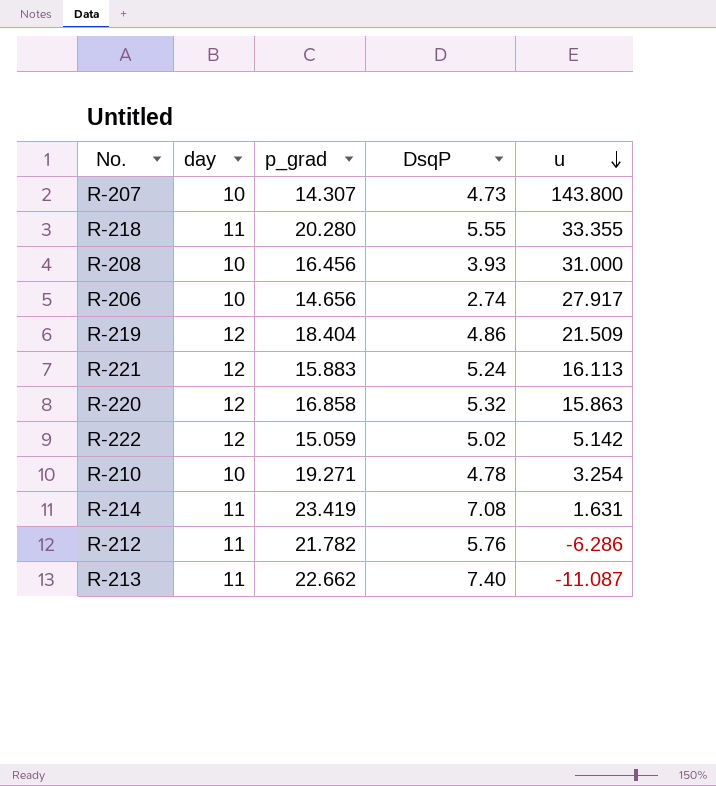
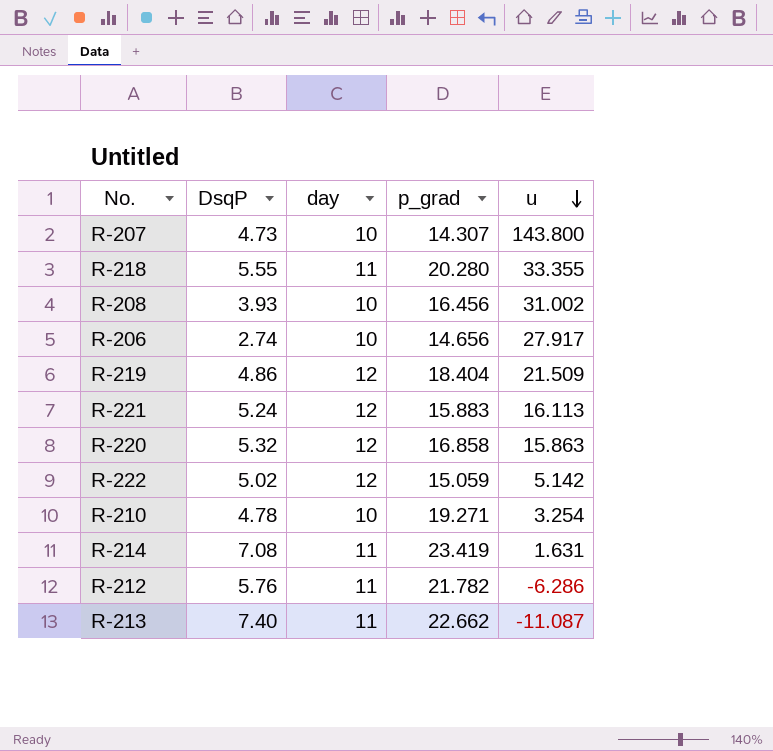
column DsqP | position: 4 -> 2
R-208 | u: 31.000 -> 31.002

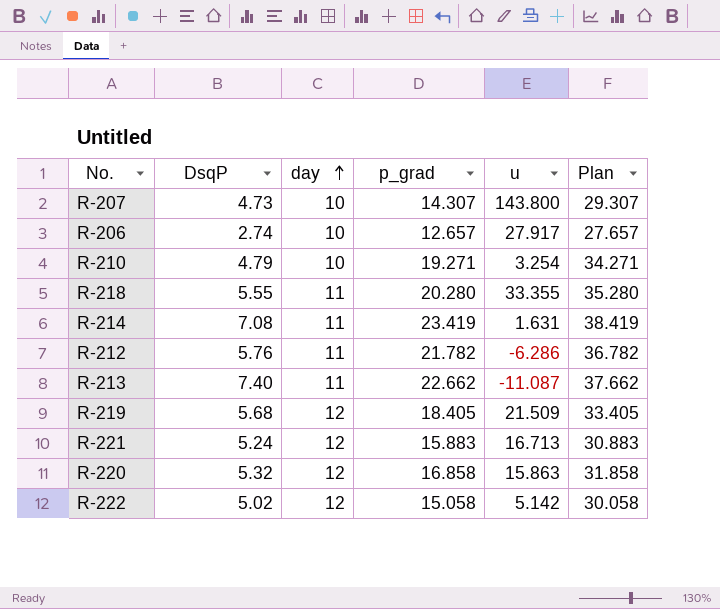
row order: u descending -> day ascending
column Plan | formula: none -> [p_grad] + 15
row R-208: 3.93 | 10 | 16.456 | 31.002 -> none
R-206 | p_grad: 14.656 -> 12.657
R-210 | DsqP: 4.78 -> 4.79
R-219 | DsqP: 4.86 -> 5.68
R-219 | p_grad: 18.404 -> 18.405
R-221 | u: 16.113 -> 16.713
R-222 | p_grad: 15.059 -> 15.058

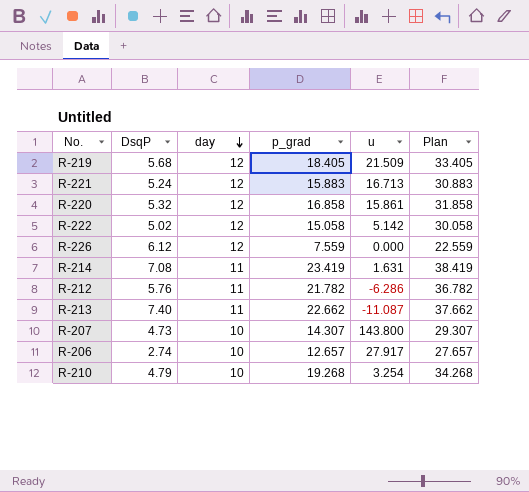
row order: day ascending -> day descending
row R-218: 5.55 | 11 | 20.280 | 33.355 | 35.280 -> none
R-220 | u: 15.863 -> 15.861
row R-226: none -> 6.12 | 12 | 7.559 | 0.000 | 22.559
R-210 | p_grad: 19.271 -> 19.268
R-210 | Plan: 34.271 -> 34.268

